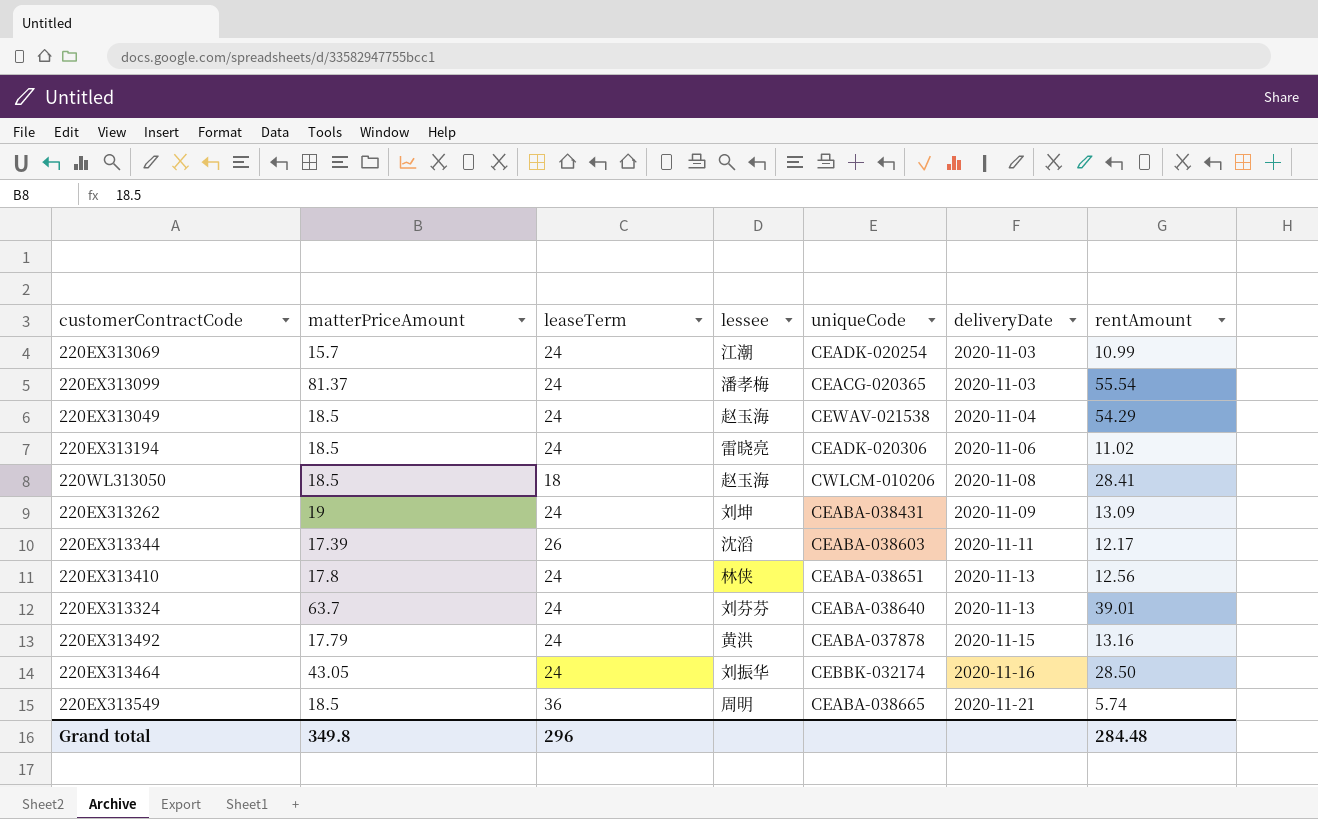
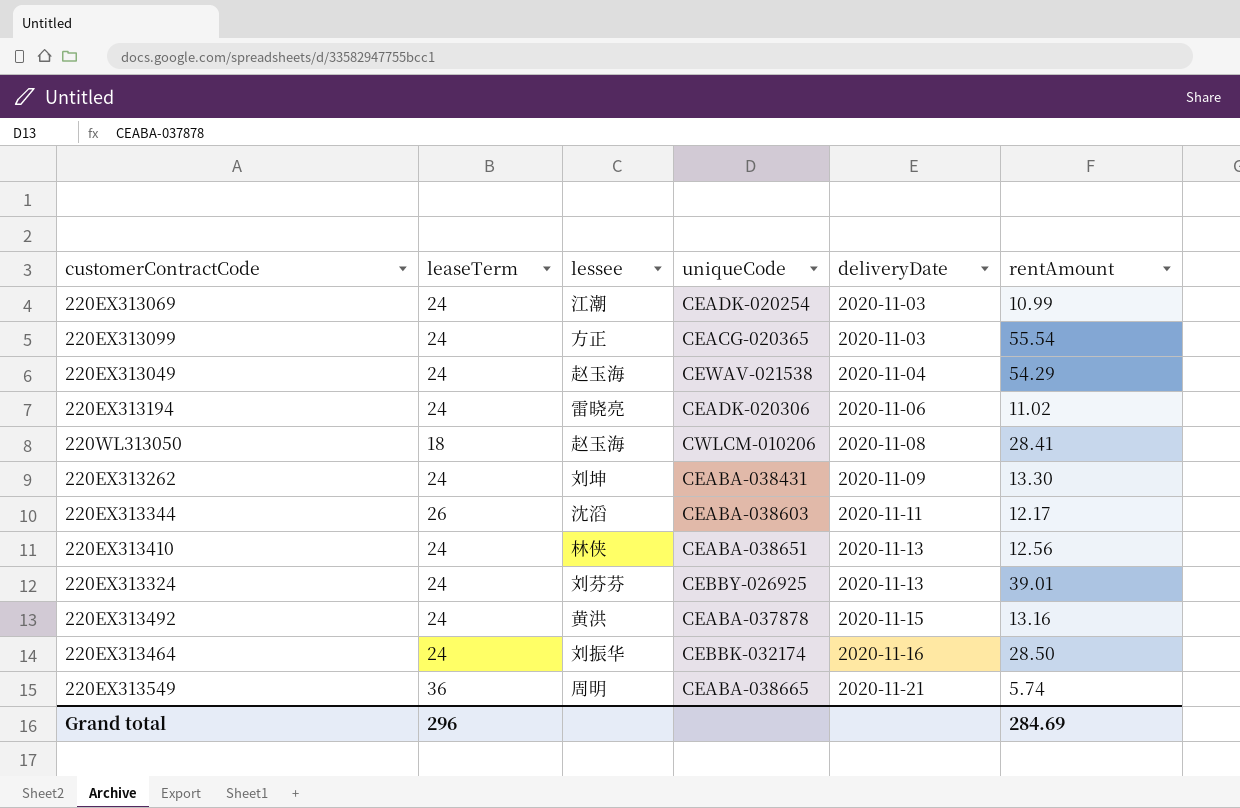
column matterPriceAmount | position: 2 -> none
220EX313099 | lessee: 潘孝梅 -> 方正
220EX313262 | rentAmount: 13.09 -> 13.30
220EX313324 | uniqueCode: CEABA-038640 -> CEBBY-026925
Grand total | rentAmount: 284.48 -> 284.69

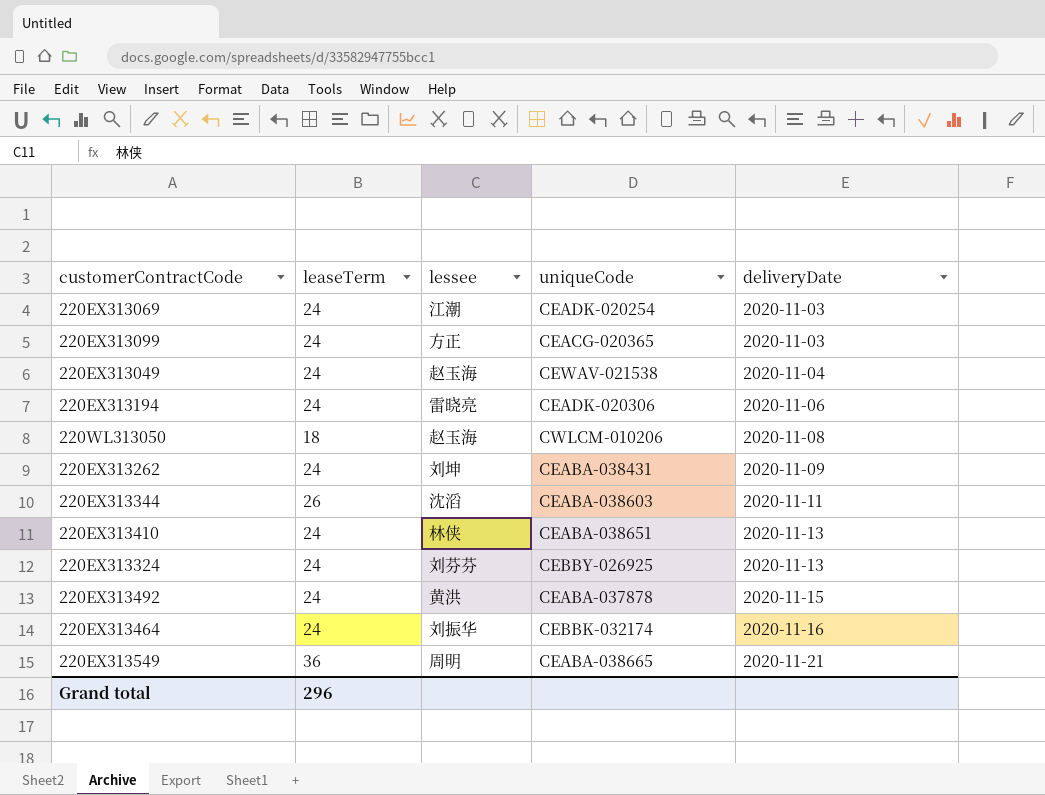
column rentAmount | position: 6 -> none

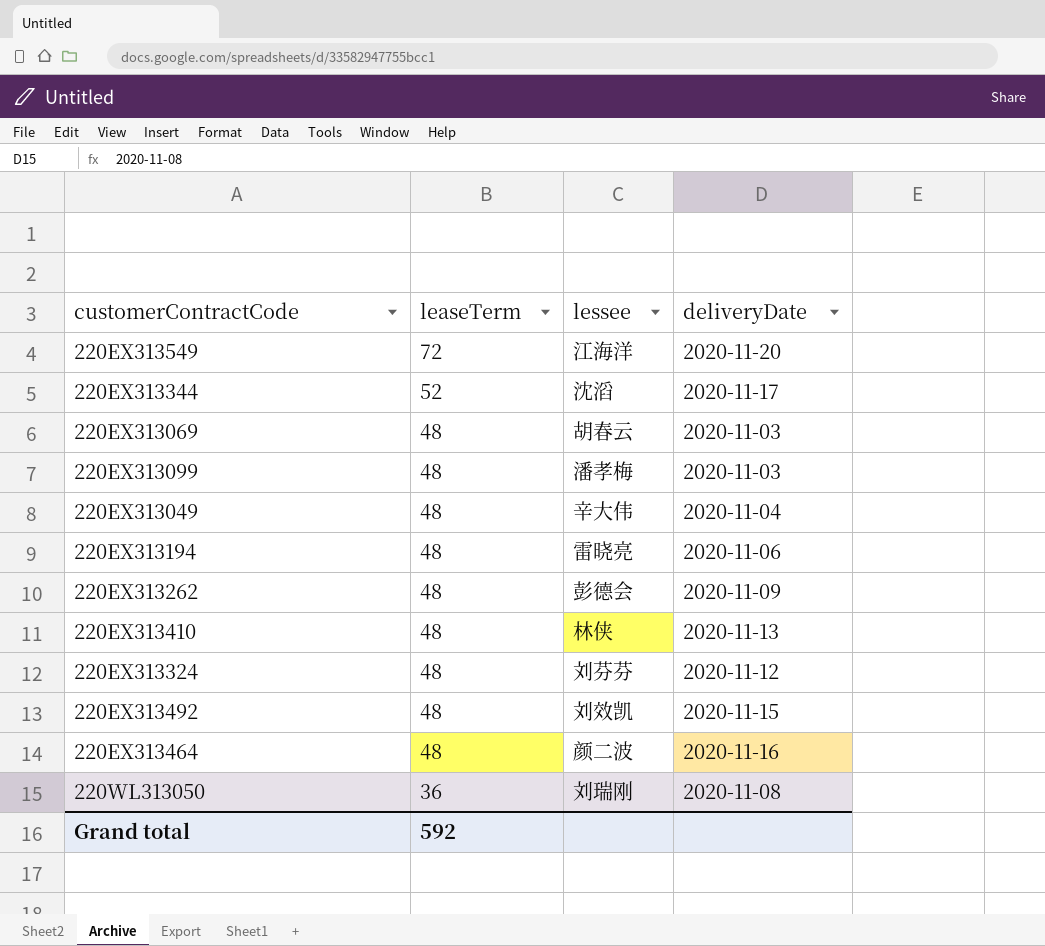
row order: deliveryDate ascending -> leaseTerm descending
column uniqueCode | position: 4 -> none
220EX313549 | leaseTerm: 36 -> 72
220EX313549 | lessee: 周明 -> 江海洋
220EX313549 | deliveryDate: 2020-11-21 -> 2020-11-20
220EX313344 | leaseTerm: 26 -> 52
220EX313344 | deliveryDate: 2020-11-11 -> 2020-11-17
220EX313069 | leaseTerm: 24 -> 48
220EX313069 | lessee: 江潮 -> 胡春云
220EX313099 | leaseTerm: 24 -> 48
220EX313099 | lessee: 方正 -> 潘孝梅
220EX313049 | leaseTerm: 24 -> 48
220EX313049 | lessee: 赵玉海 -> 辛大伟
220EX313194 | leaseTerm: 24 -> 48
220EX313262 | leaseTerm: 24 -> 48
220EX313262 | lessee: 刘坤 -> 彭德会
220EX313410 | leaseTerm: 24 -> 48
220EX313324 | leaseTerm: 24 -> 48
220EX313324 | deliveryDate: 2020-11-13 -> 2020-11-12
220EX313492 | leaseTerm: 24 -> 48
220EX313492 | lessee: 黄洪 -> 刘效凯
220EX313464 | leaseTerm: 24 -> 48
220EX313464 | lessee: 刘振华 -> 颜二波
220WL313050 | leaseTerm: 18 -> 36
220WL313050 | lessee: 赵玉海 -> 刘瑞刚
Grand total | leaseTerm: 296 -> 592

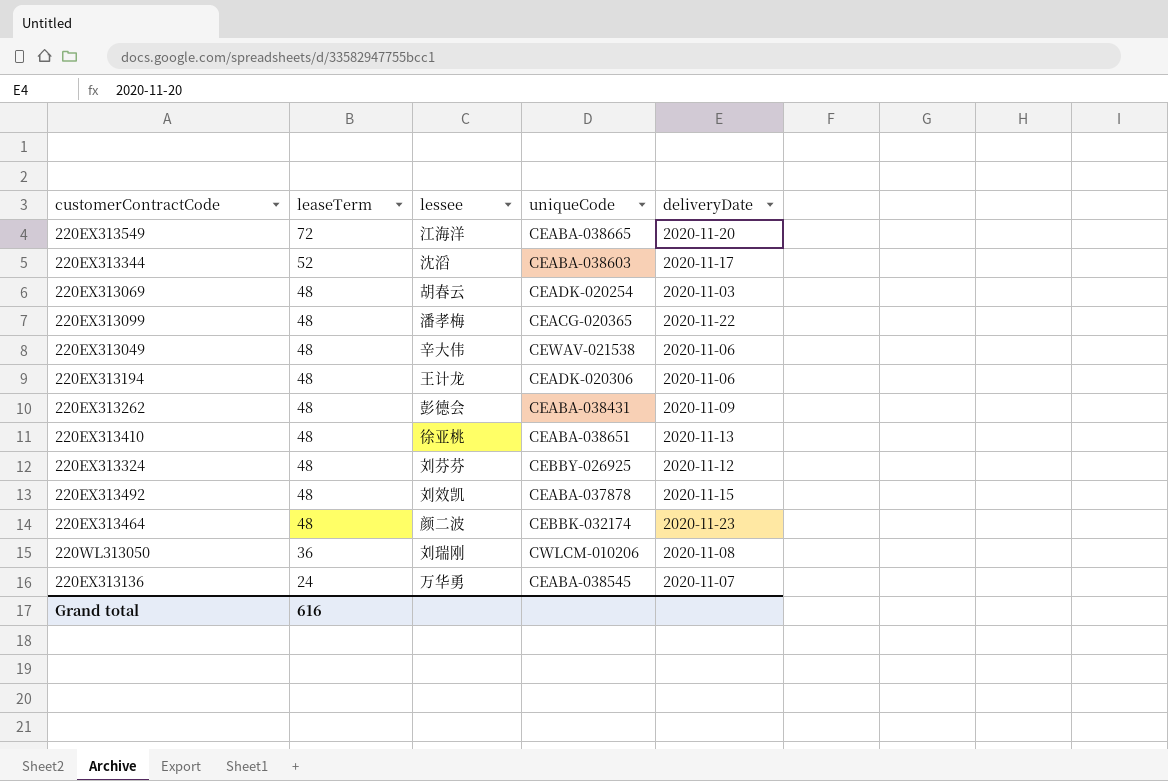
column uniqueCode | position: none -> 4
220EX313099 | deliveryDate: 2020-11-03 -> 2020-11-22
220EX313049 | deliveryDate: 2020-11-04 -> 2020-11-06
220EX313194 | lessee: 雷晓亮 -> 王计龙
220EX313410 | lessee: 林侠 -> 徐亚桃
220EX313464 | deliveryDate: 2020-11-16 -> 2020-11-23
row 220EX313136: none -> 24 | 万华勇 | CEABA-038545 | 2020-11-07
Grand total | leaseTerm: 592 -> 616

